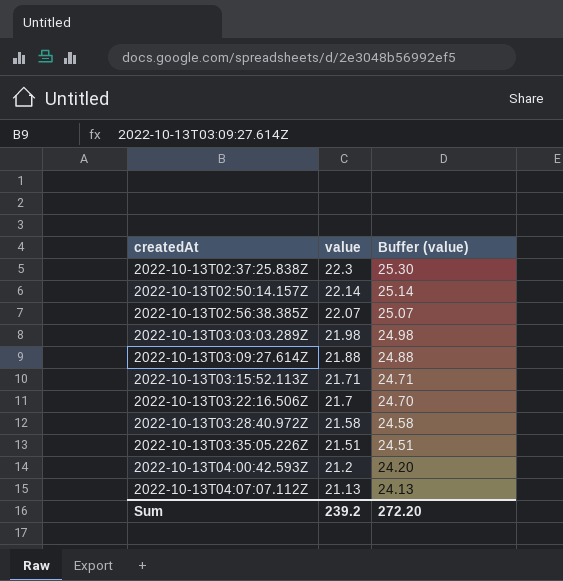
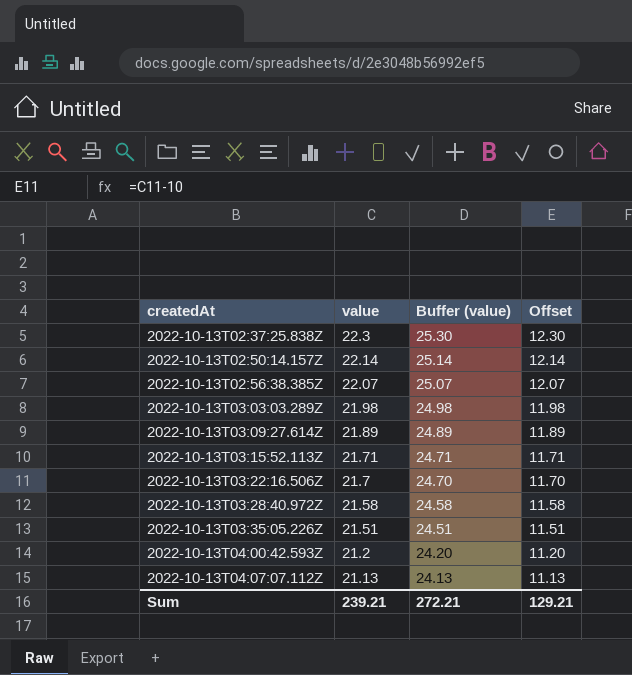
column Offset | formula: none -> [value] - 10
2022-10-13T03:09:27.614Z | value: 21.88 -> 21.89
2022-10-13T03:09:27.614Z | Buffer (value): 24.88 -> 24.89
Sum | value: 239.2 -> 239.21
Sum | Buffer (value): 272.20 -> 272.21

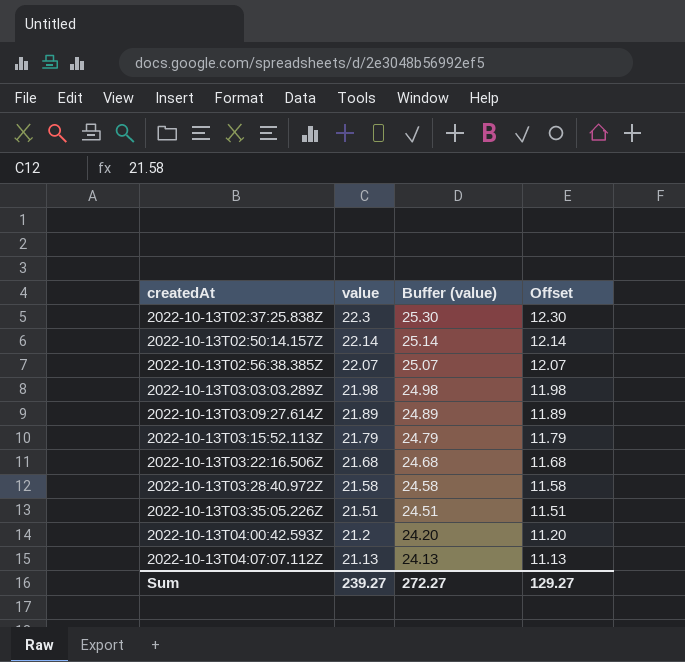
2022-10-13T03:15:52.113Z | value: 21.71 -> 21.79
2022-10-13T03:15:52.113Z | Buffer (value): 24.71 -> 24.79
2022-10-13T03:15:52.113Z | Offset: 11.71 -> 11.79
2022-10-13T03:22:16.506Z | value: 21.7 -> 21.68
2022-10-13T03:22:16.506Z | Buffer (value): 24.70 -> 24.68
2022-10-13T03:22:16.506Z | Offset: 11.70 -> 11.68
Sum | value: 239.21 -> 239.27
Sum | Buffer (value): 272.21 -> 272.27
Sum | Offset: 129.21 -> 129.27

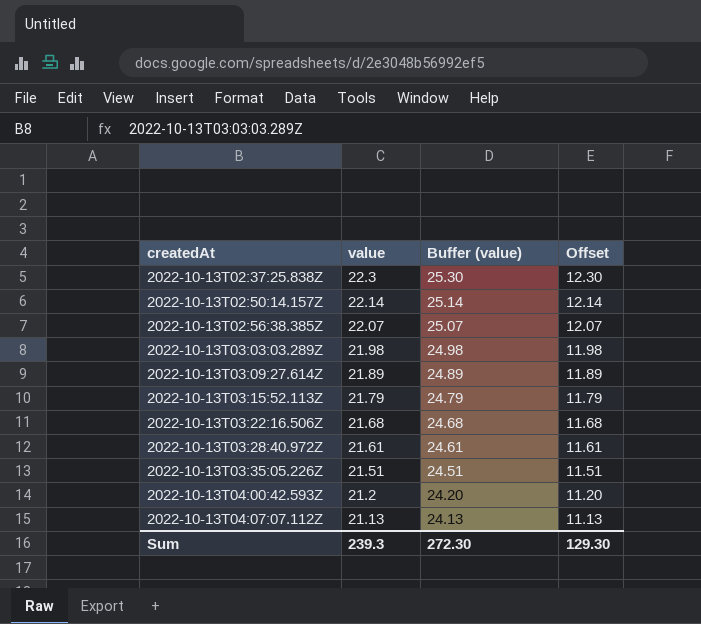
2022-10-13T03:28:40.972Z | value: 21.58 -> 21.61
2022-10-13T03:28:40.972Z | Buffer (value): 24.58 -> 24.61
2022-10-13T03:28:40.972Z | Offset: 11.58 -> 11.61
Sum | value: 239.27 -> 239.3
Sum | Buffer (value): 272.27 -> 272.30
Sum | Offset: 129.27 -> 129.30

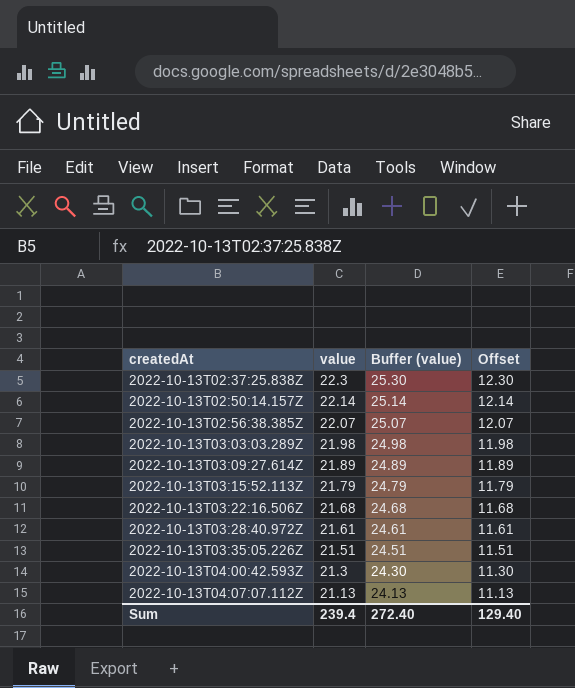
2022-10-13T04:00:42.593Z | value: 21.2 -> 21.3
2022-10-13T04:00:42.593Z | Buffer (value): 24.20 -> 24.30
2022-10-13T04:00:42.593Z | Offset: 11.20 -> 11.30
Sum | value: 239.3 -> 239.4
Sum | Buffer (value): 272.30 -> 272.40
Sum | Offset: 129.30 -> 129.40

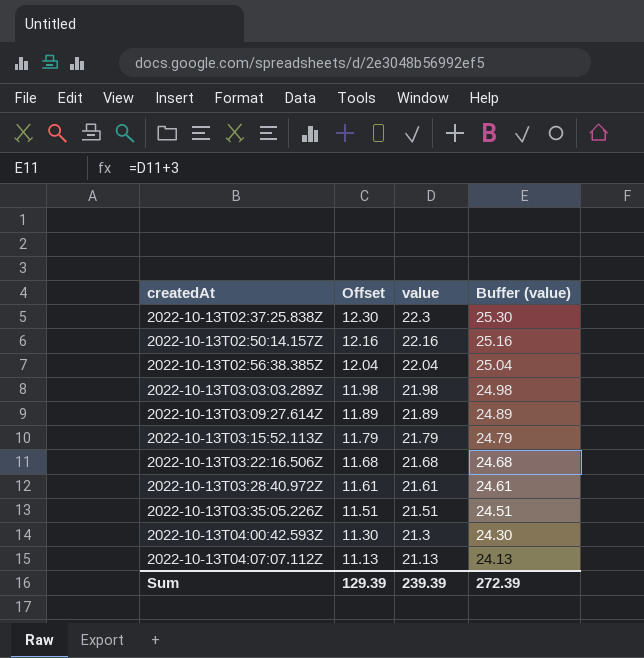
column Offset | position: 4 -> 2
2022-10-13T02:50:14.157Z | Offset: 12.14 -> 12.16
2022-10-13T02:50:14.157Z | value: 22.14 -> 22.16
2022-10-13T02:50:14.157Z | Buffer (value): 25.14 -> 25.16
2022-10-13T02:56:38.385Z | Offset: 12.07 -> 12.04
2022-10-13T02:56:38.385Z | value: 22.07 -> 22.04
2022-10-13T02:56:38.385Z | Buffer (value): 25.07 -> 25.04
Sum | Offset: 129.40 -> 129.39
Sum | value: 239.4 -> 239.39
Sum | Buffer (value): 272.40 -> 272.39

